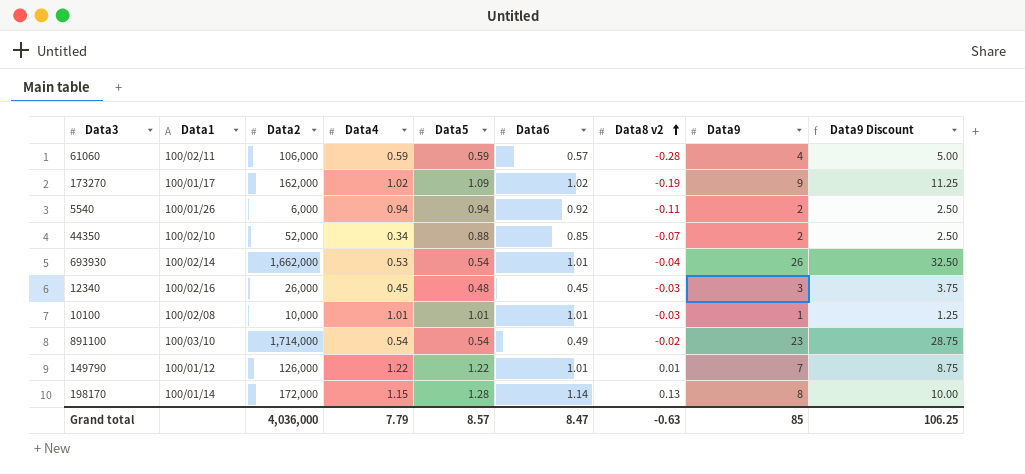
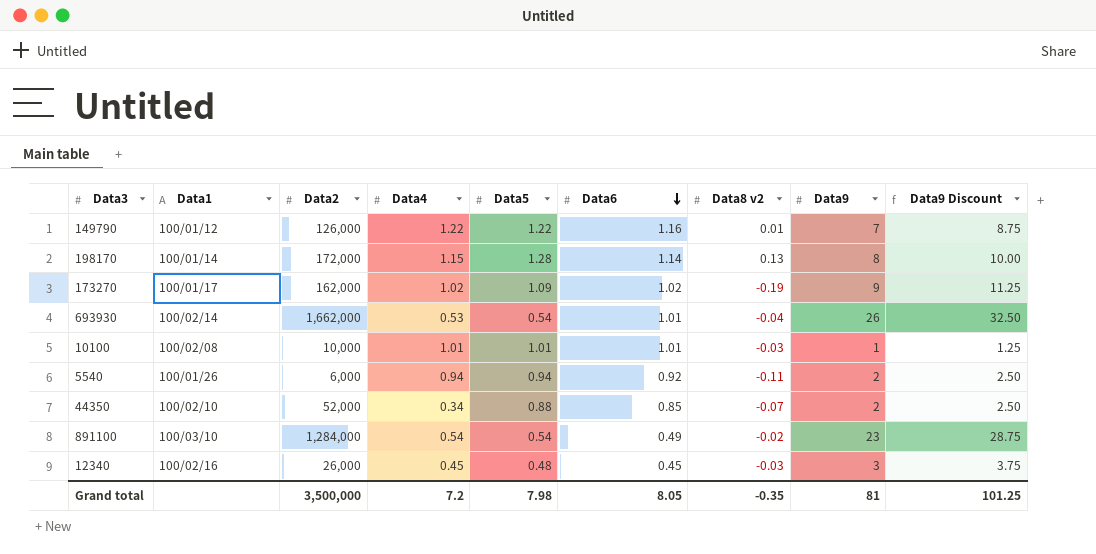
row order: Data8 v2 ascending -> Data6 descending
row 61060: 100/02/11 | 106,000 | 0.59 | 0.59 | 0.57 | -0.28 | 4 | 5.00 -> none
149790 | Data6: 1.01 -> 1.16
891100 | Data2: 1,714,000 -> 1,284,000
Grand total | Data2: 4,036,000 -> 3,500,000
Grand total | Data4: 7.79 -> 7.2
Grand total | Data5: 8.57 -> 7.98
Grand total | Data6: 8.47 -> 8.05
Grand total | Data8 v2: -0.63 -> -0.35
Grand total | Data9: 85 -> 81
Grand total | Data9 Discount: 106.25 -> 101.25

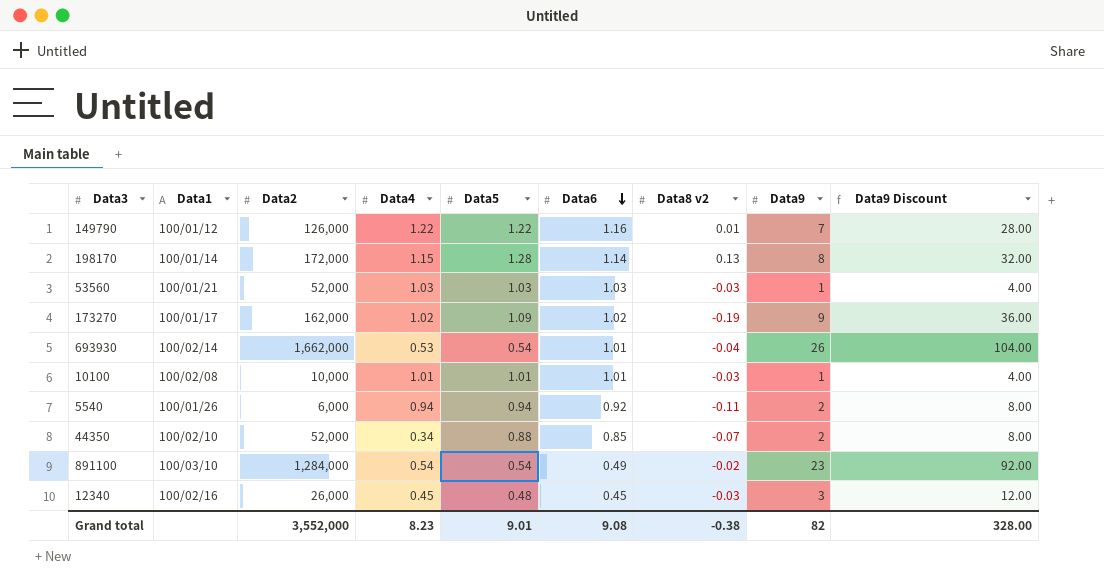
column Data9 Discount | formula: [Data9] * 1.25 -> [Data9] * 4
row 53560: none -> 100/01/21 | 52,000 | 1.03 | 1.03 | 1.03 | -0.03 | 1 | 4.00
Grand total | Data2: 3,500,000 -> 3,552,000
Grand total | Data4: 7.2 -> 8.23
Grand total | Data5: 7.98 -> 9.01
Grand total | Data6: 8.05 -> 9.08
Grand total | Data8 v2: -0.35 -> -0.38
Grand total | Data9: 81 -> 82
Grand total | Data9 Discount: 101.25 -> 328.00

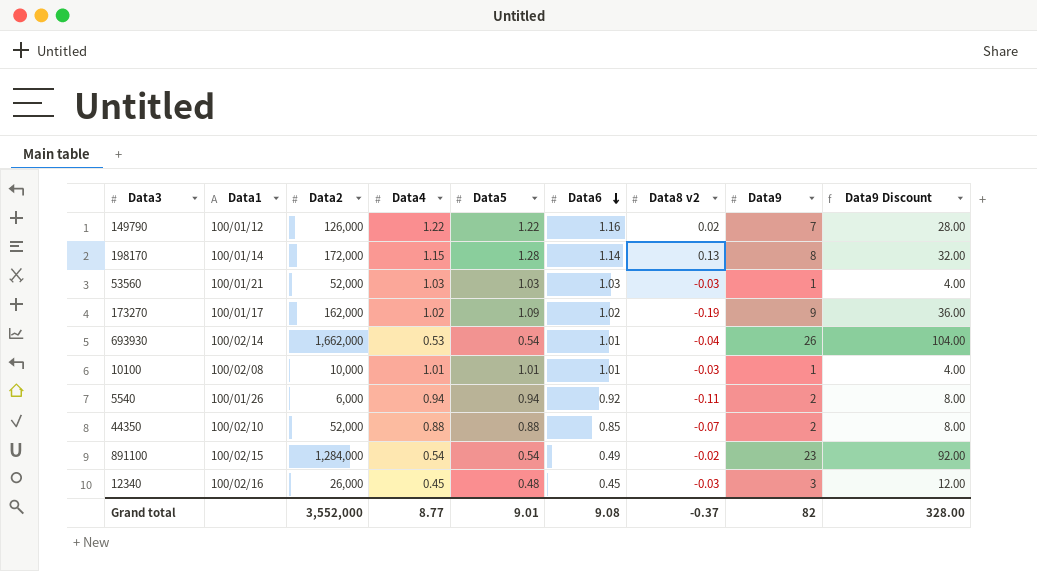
149790 | Data8 v2: 0.01 -> 0.02
44350 | Data4: 0.34 -> 0.88
891100 | Data1: 100/03/10 -> 100/02/15
Grand total | Data4: 8.23 -> 8.77
Grand total | Data8 v2: -0.38 -> -0.37

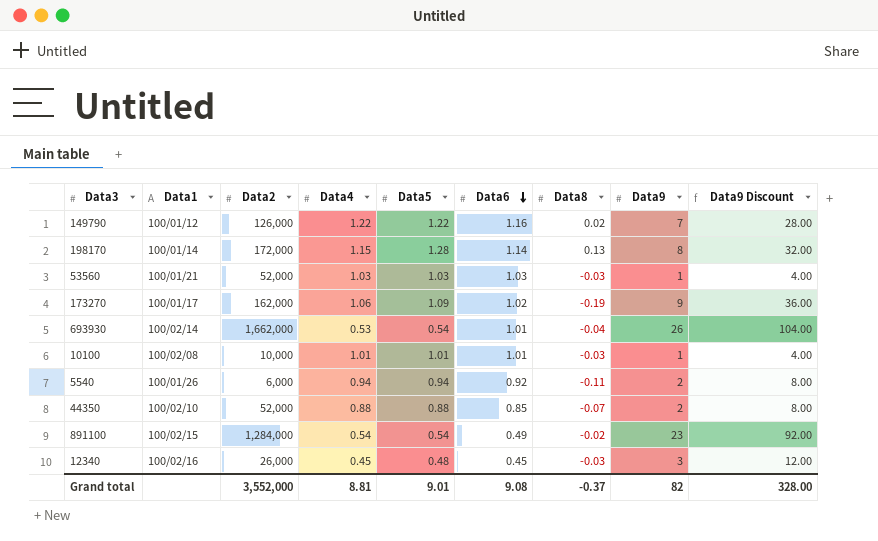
column name: Data8 v2 -> Data8
173270 | Data4: 1.02 -> 1.06
Grand total | Data4: 8.77 -> 8.81

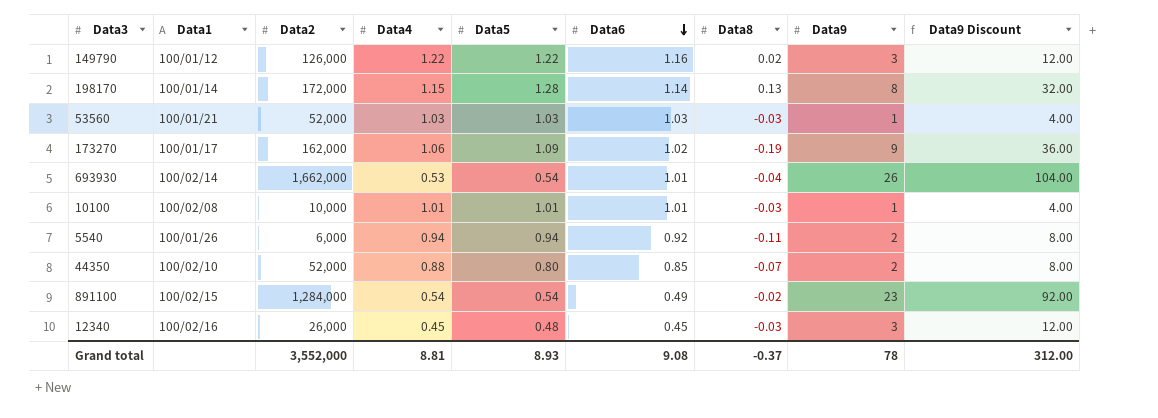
149790 | Data9: 7 -> 3
149790 | Data9 Discount: 28.00 -> 12.00
44350 | Data5: 0.88 -> 0.80
Grand total | Data5: 9.01 -> 8.93
Grand total | Data9: 82 -> 78
Grand total | Data9 Discount: 328.00 -> 312.00

